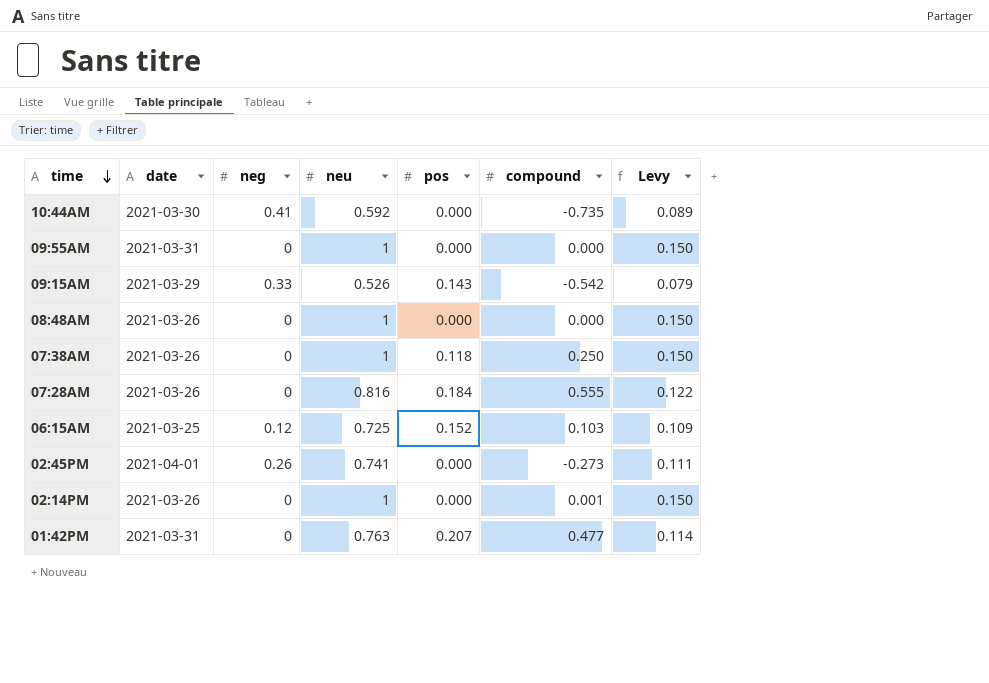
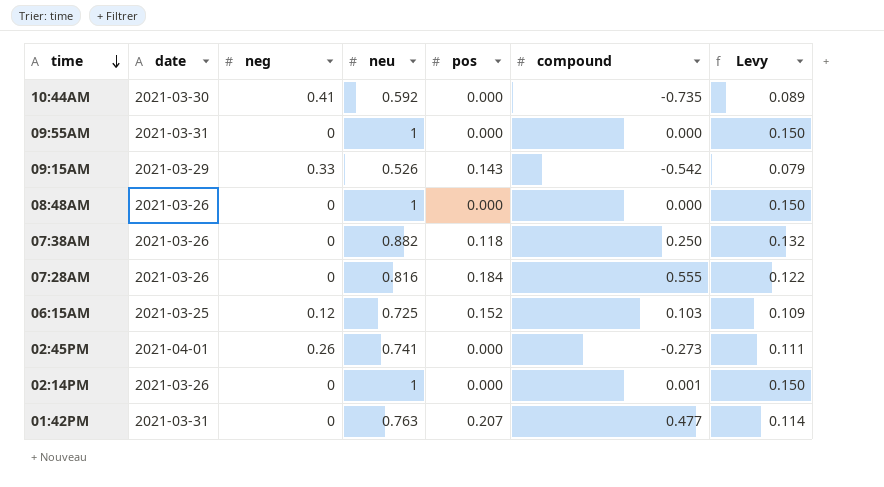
07:38AM | neu: 1 -> 0.882
07:38AM | Levy: 0.150 -> 0.132

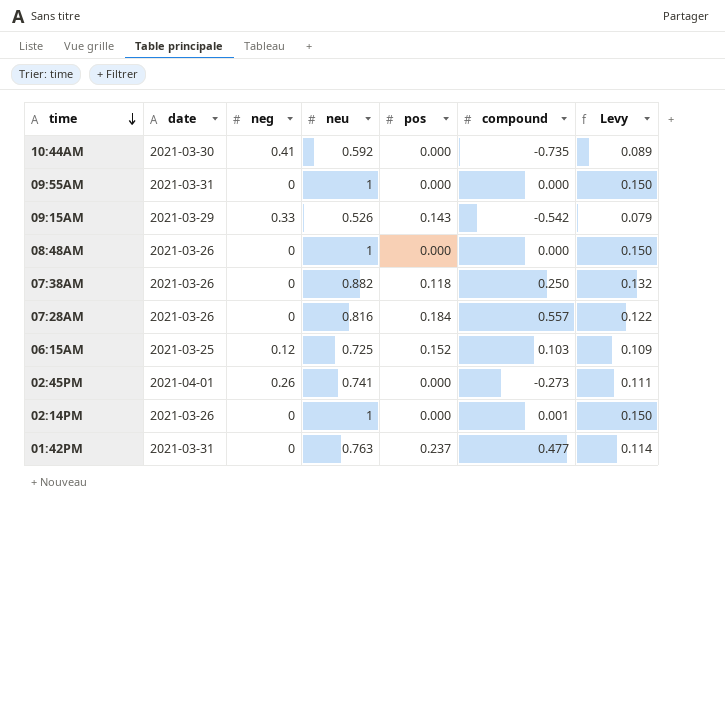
07:28AM | compound: 0.555 -> 0.557
01:42PM | pos: 0.207 -> 0.237

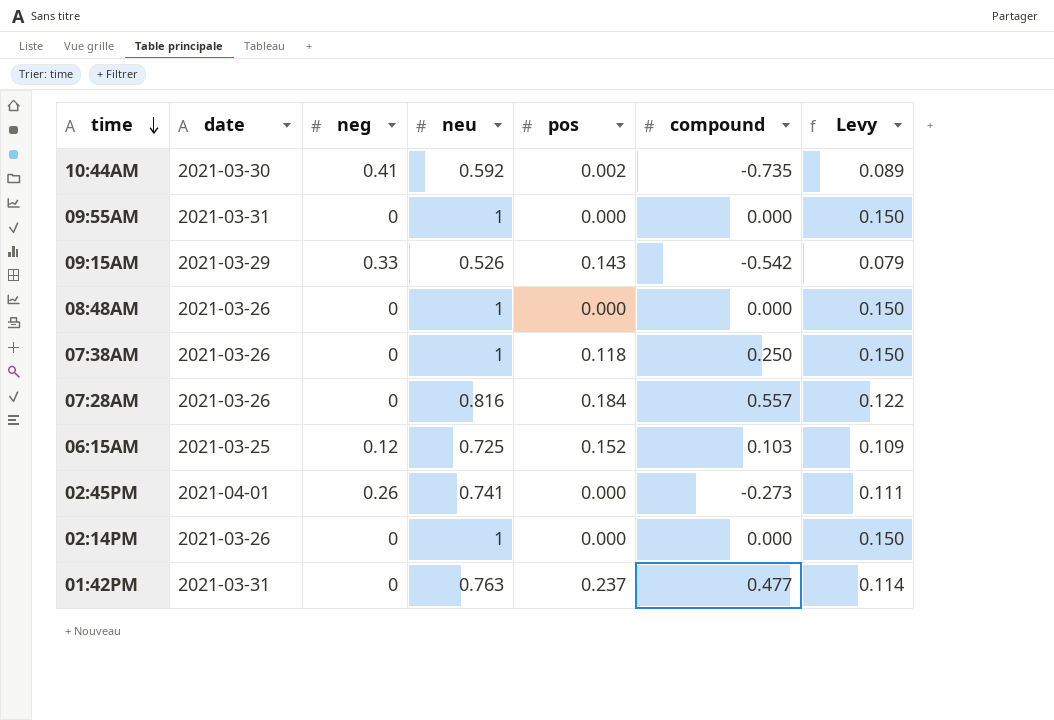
10:44AM | pos: 0.000 -> 0.002
07:38AM | neu: 0.882 -> 1
07:38AM | Levy: 0.132 -> 0.150
02:14PM | compound: 0.001 -> 0.000

